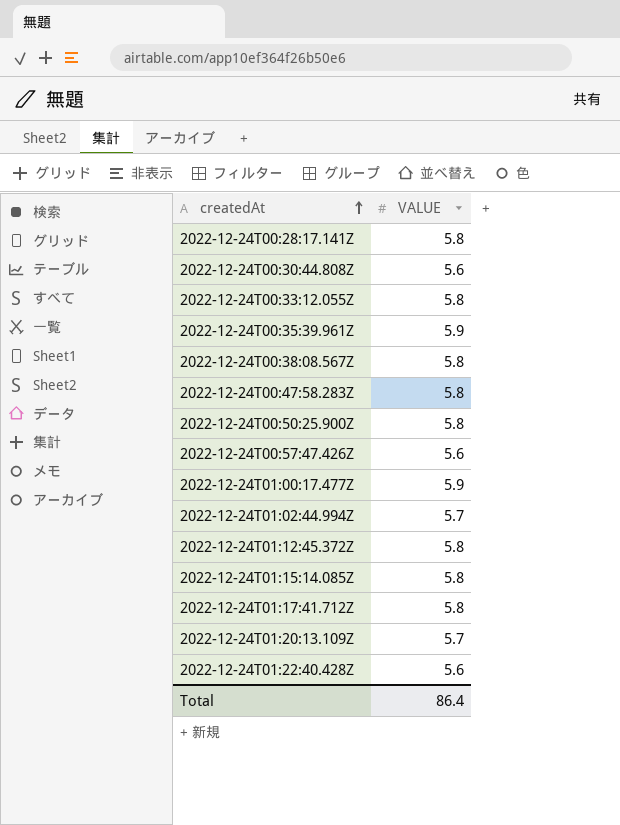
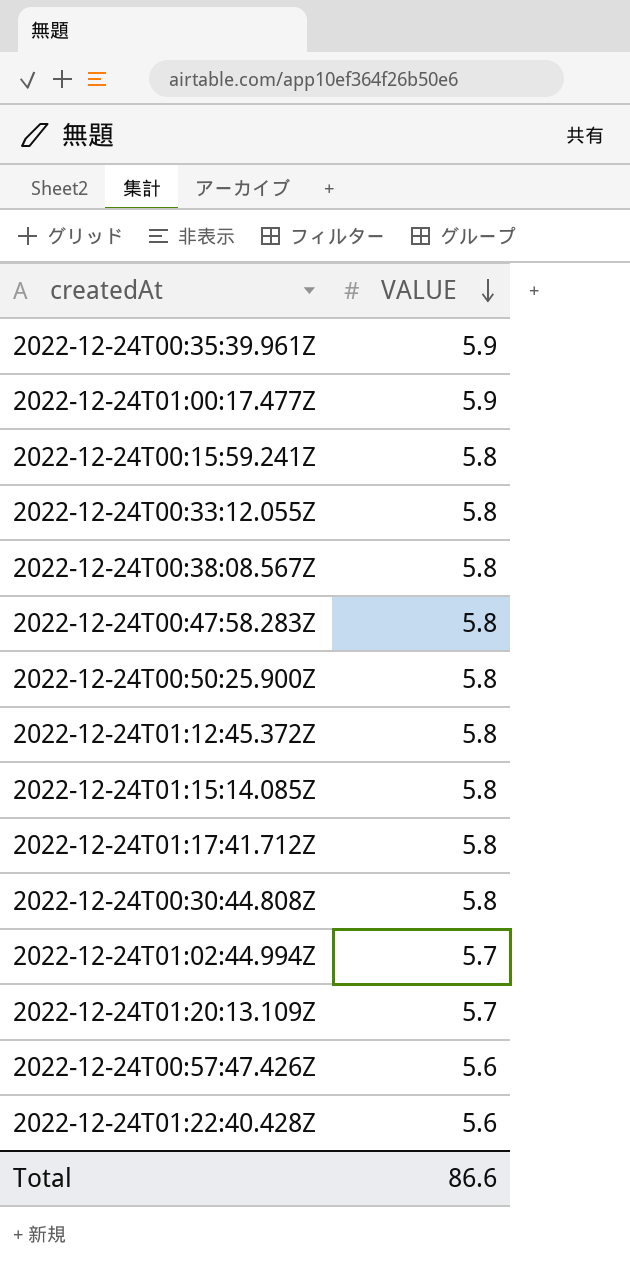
row order: createdAt ascending -> VALUE descending
row 2022-12-24T00:28:17.141Z: 5.8 -> none
row 2022-12-24T00:15:59.241Z: none -> 5.8
2022-12-24T00:30:44.808Z | VALUE: 5.6 -> 5.8
Total | VALUE: 86.4 -> 86.6

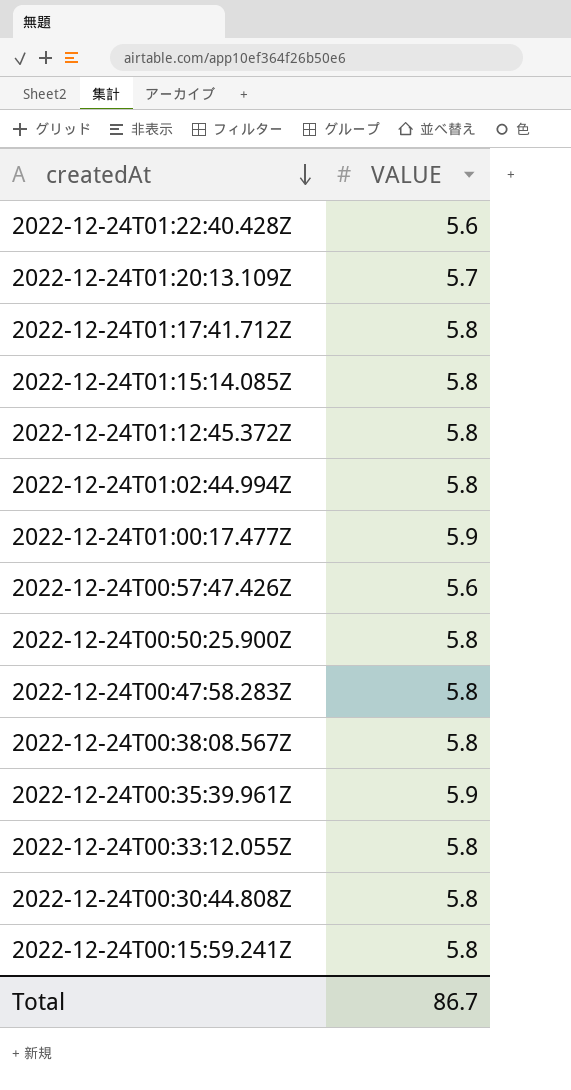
row order: VALUE descending -> createdAt descending
2022-12-24T01:02:44.994Z | VALUE: 5.7 -> 5.8
Total | VALUE: 86.6 -> 86.7

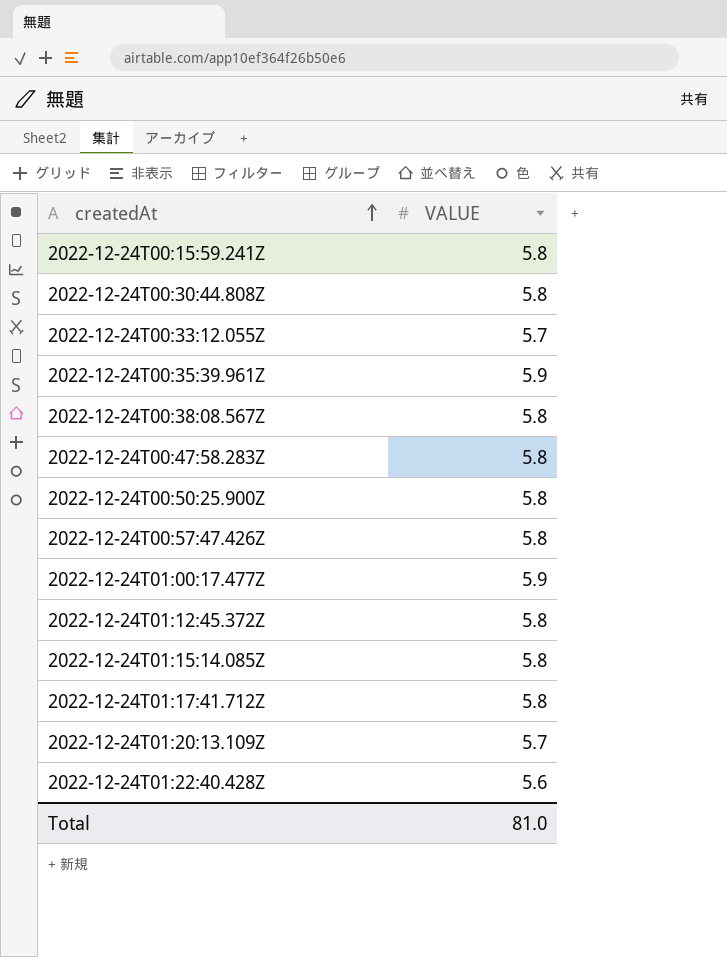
row order: createdAt descending -> createdAt ascending
row 2022-12-24T01:02:44.994Z: 5.8 -> none
2022-12-24T00:33:12.055Z | VALUE: 5.8 -> 5.7
2022-12-24T00:57:47.426Z | VALUE: 5.6 -> 5.8
Total | VALUE: 86.7 -> 81.0

